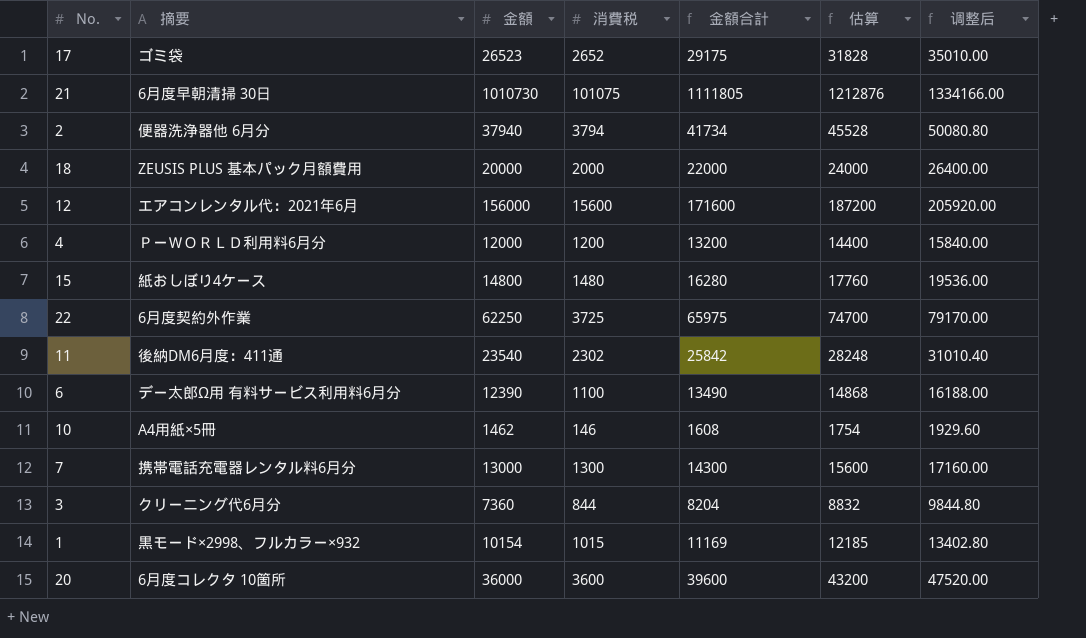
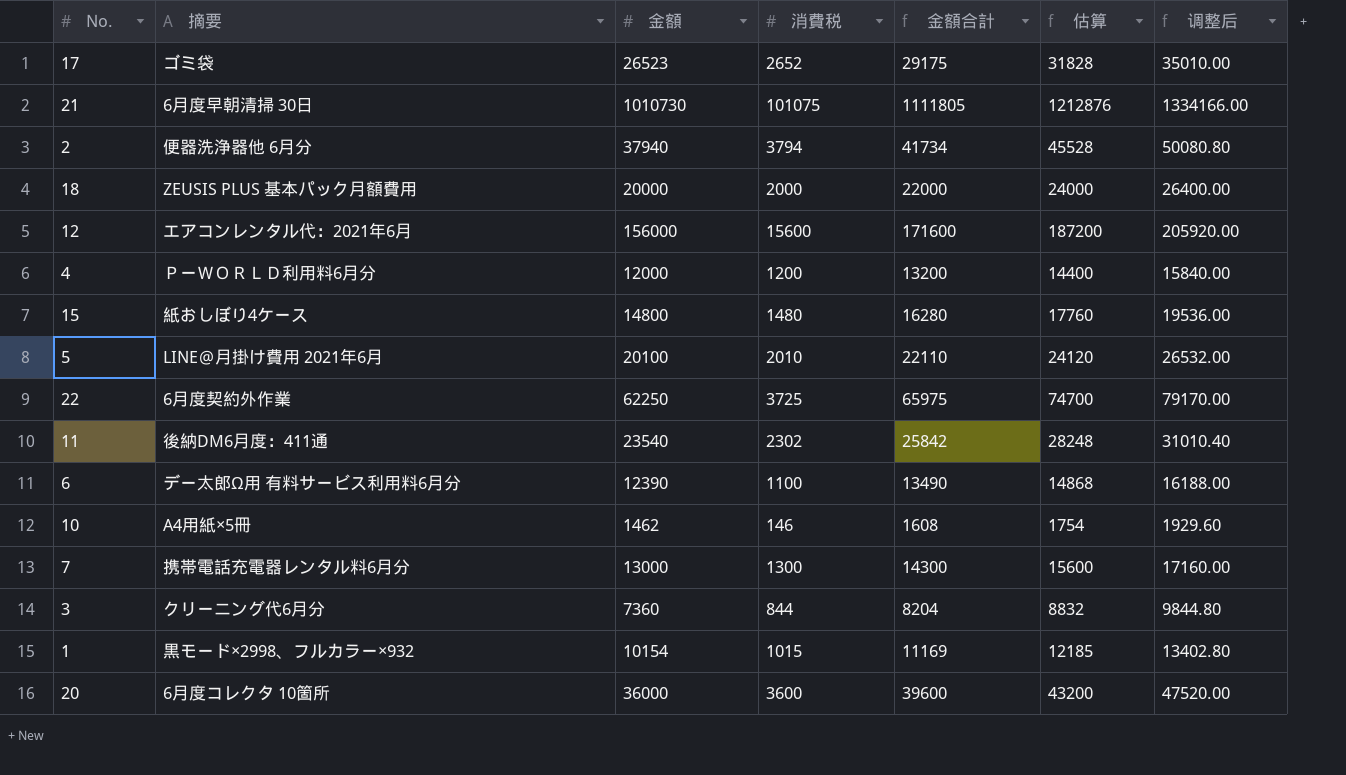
row 5: none -> LINE＠月掛け費用 2021年6月 | 20100 | 2010 | 22110 | 24120 | 26532.00

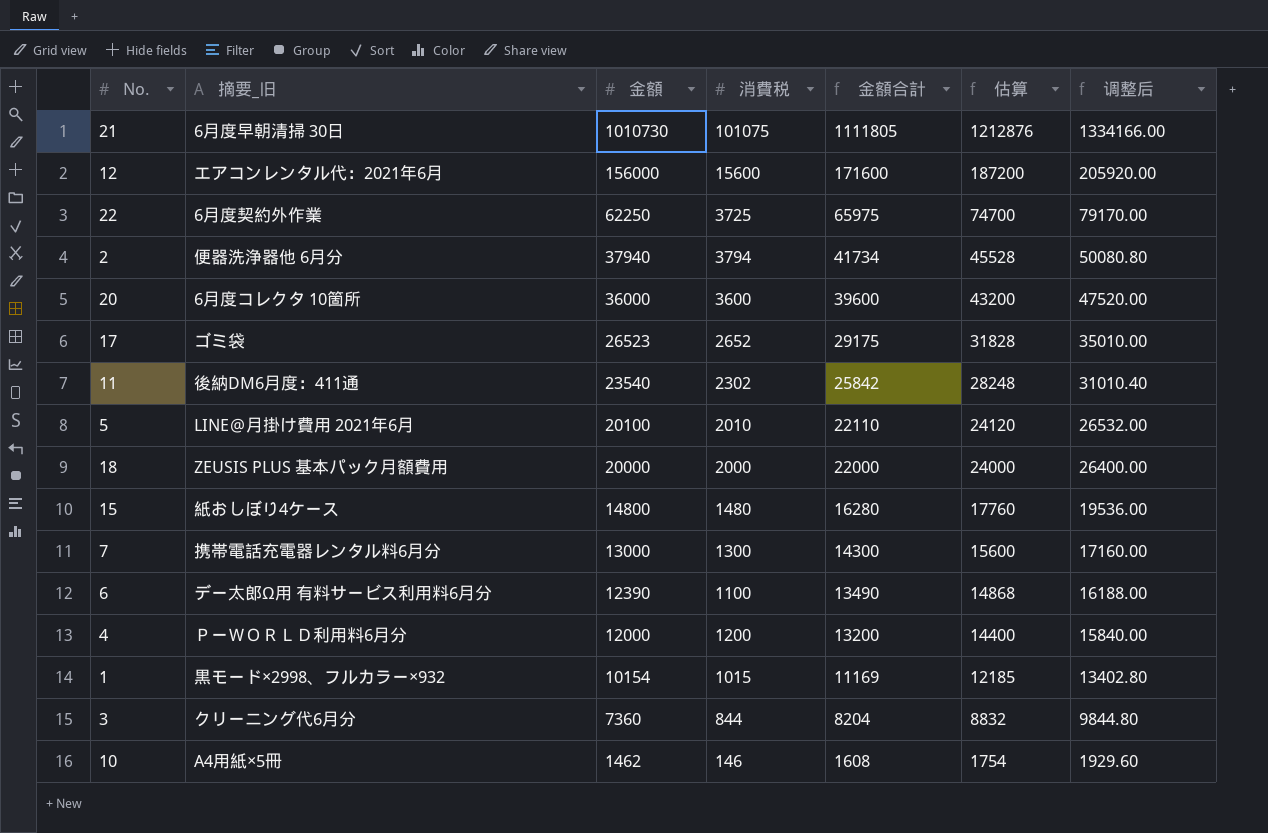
row order: none -> 金額 descending
column name: 摘要 -> 摘要_旧

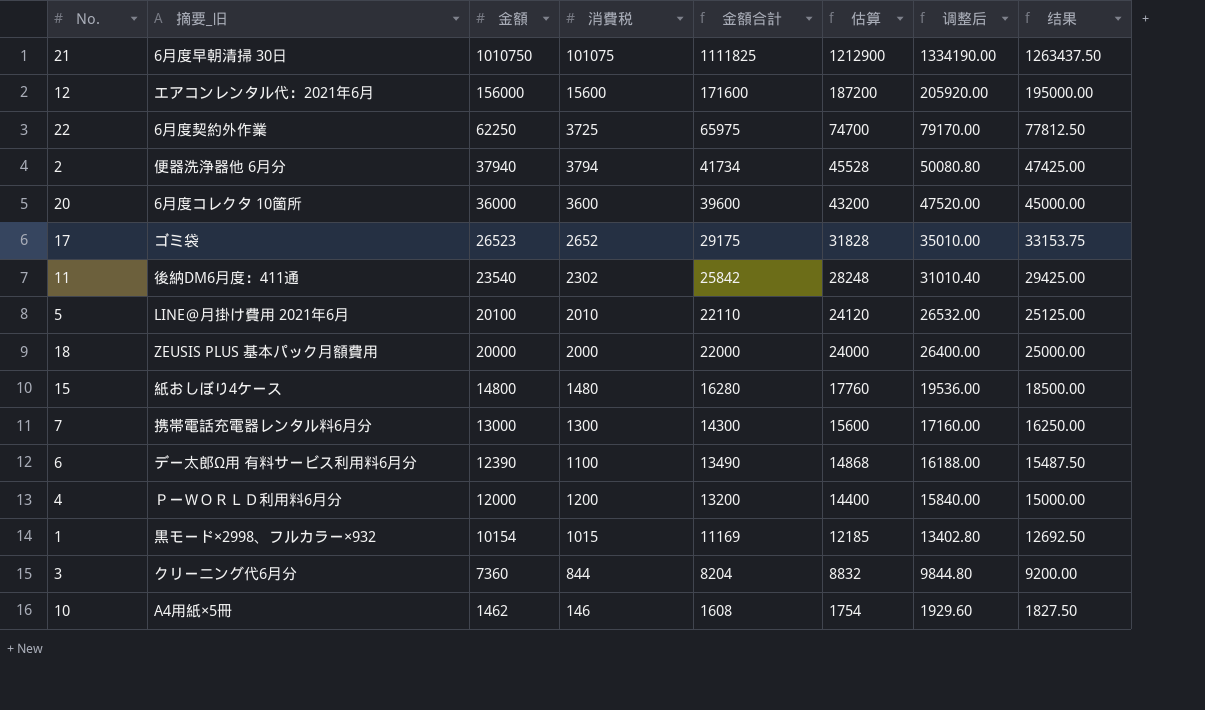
column 结果 | formula: none -> [金額] * 1.25
21 | 金額: 1010730 -> 1010750
21 | 金額合計: 1111805 -> 1111825
21 | 估算: 1212876 -> 1212900
21 | 调整后: 1334166.00 -> 1334190.00

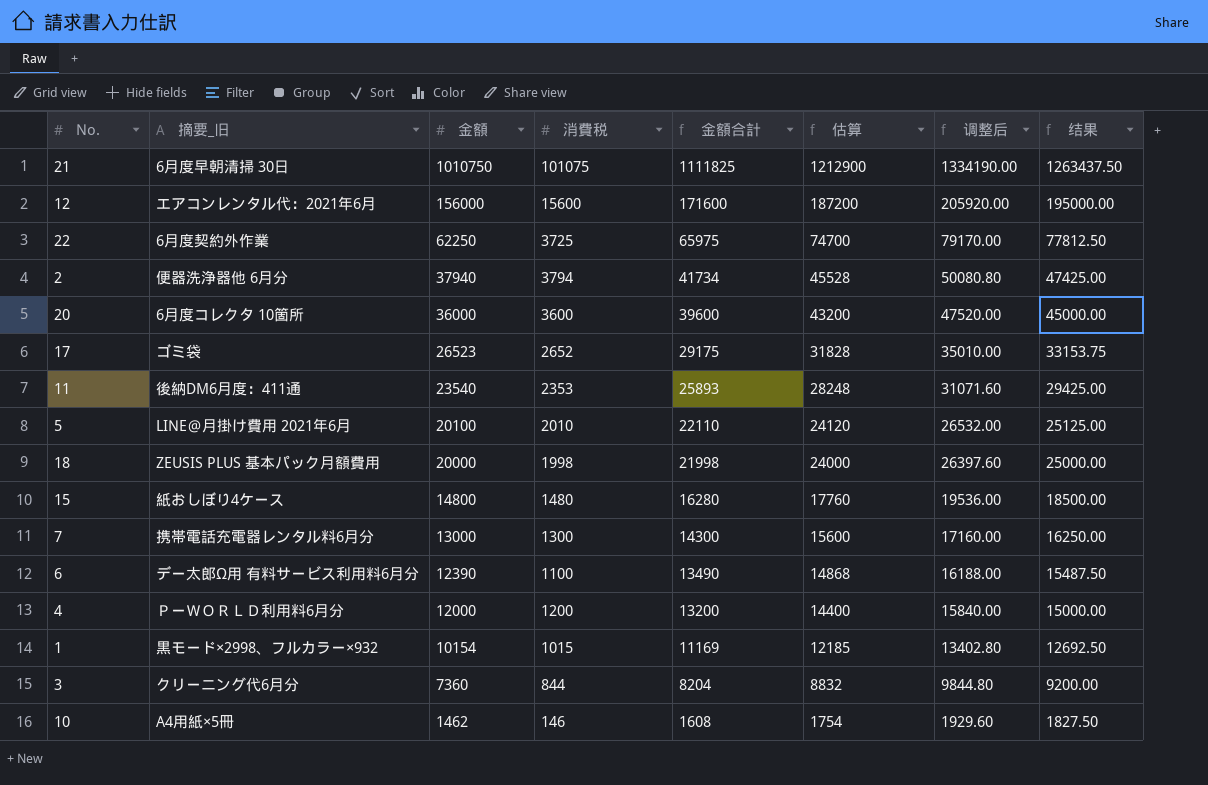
11 | 消費税: 2302 -> 2353
11 | 金額合計: 25842 -> 25893
11 | 调整后: 31010.40 -> 31071.60
18 | 消費税: 2000 -> 1998
18 | 金額合計: 22000 -> 21998
18 | 调整后: 26400.00 -> 26397.60

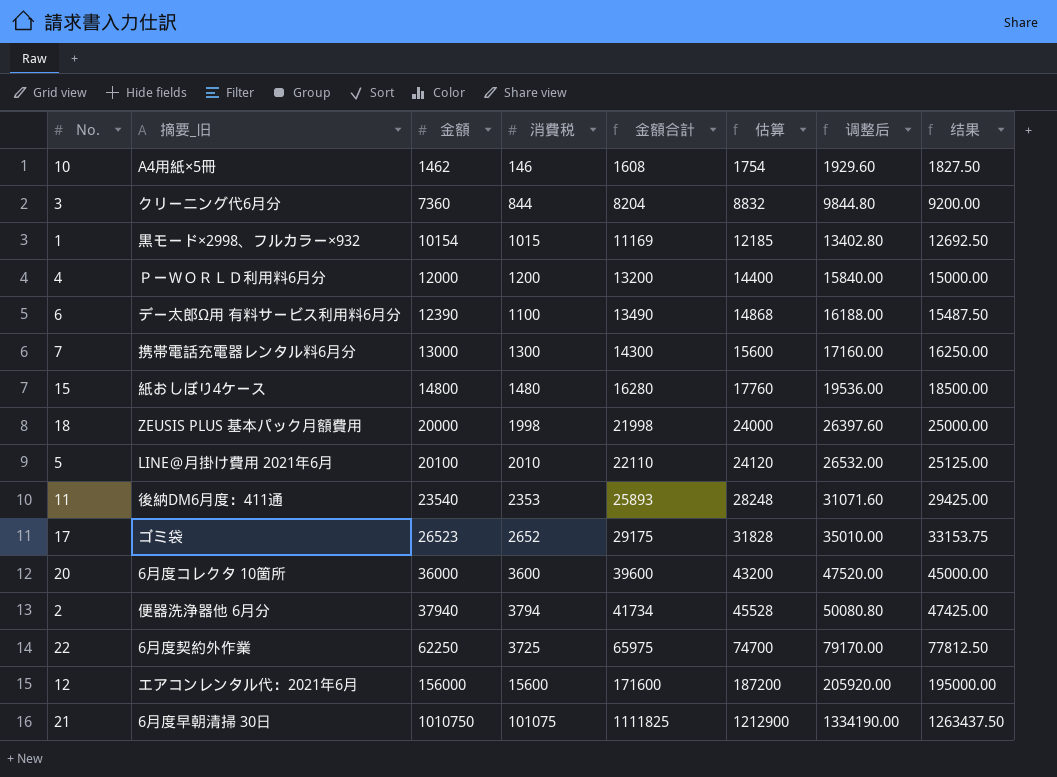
row order: 金額 descending -> 金額 ascending

